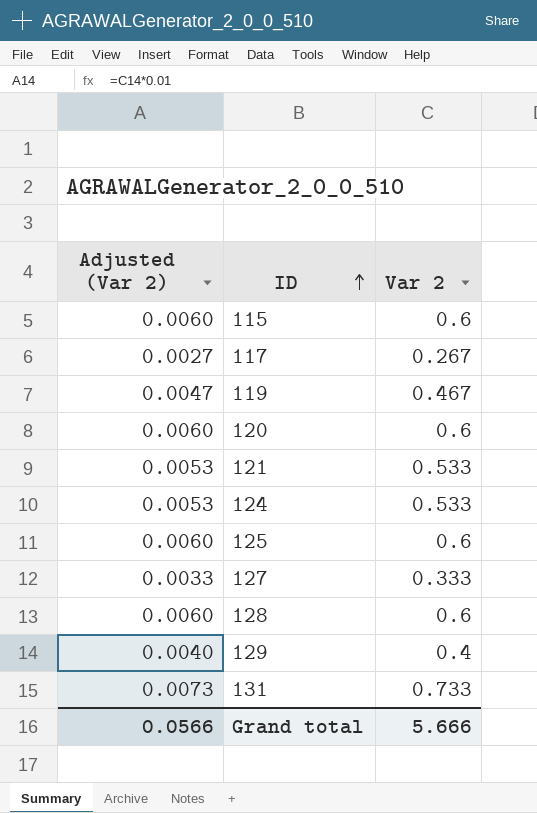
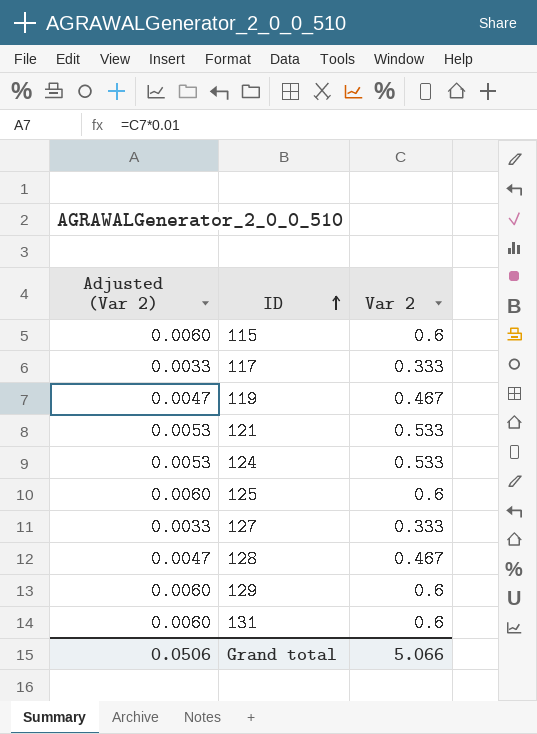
row 120: 0.0060 | 0.6 -> none
117 | Adjusted (Var 2): 0.0027 -> 0.0033
117 | Var 2: 0.267 -> 0.333
128 | Adjusted (Var 2): 0.0060 -> 0.0047
128 | Var 2: 0.6 -> 0.467
129 | Adjusted (Var 2): 0.0040 -> 0.0060
129 | Var 2: 0.4 -> 0.6
131 | Adjusted (Var 2): 0.0073 -> 0.0060
131 | Var 2: 0.733 -> 0.6
Grand total | Adjusted (Var 2): 0.0566 -> 0.0506
Grand total | Var 2: 5.666 -> 5.066

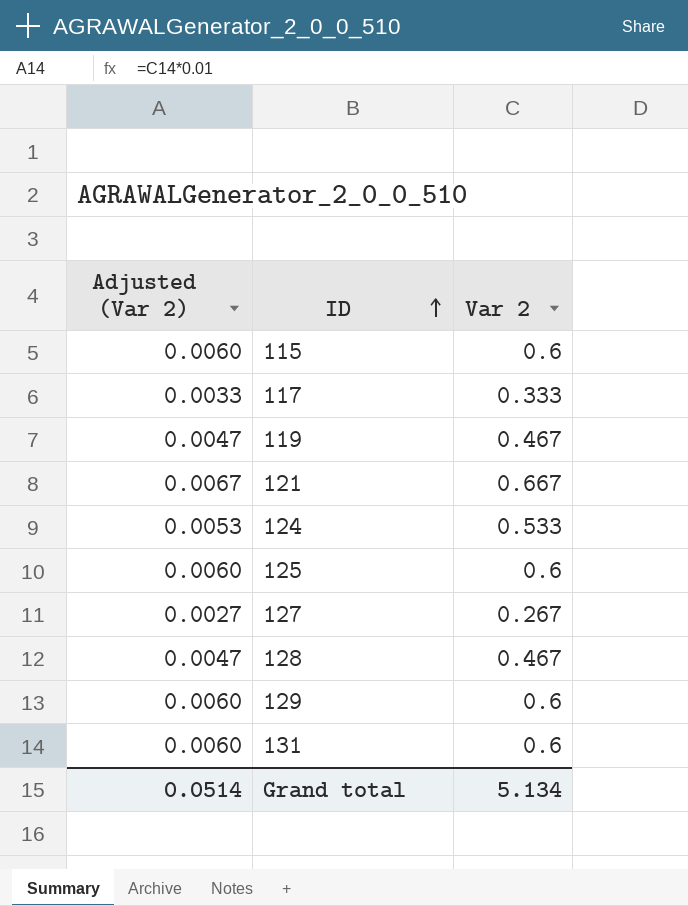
121 | Adjusted (Var 2): 0.0053 -> 0.0067
121 | Var 2: 0.533 -> 0.667
127 | Adjusted (Var 2): 0.0033 -> 0.0027
127 | Var 2: 0.333 -> 0.267
Grand total | Adjusted (Var 2): 0.0506 -> 0.0514
Grand total | Var 2: 5.066 -> 5.134

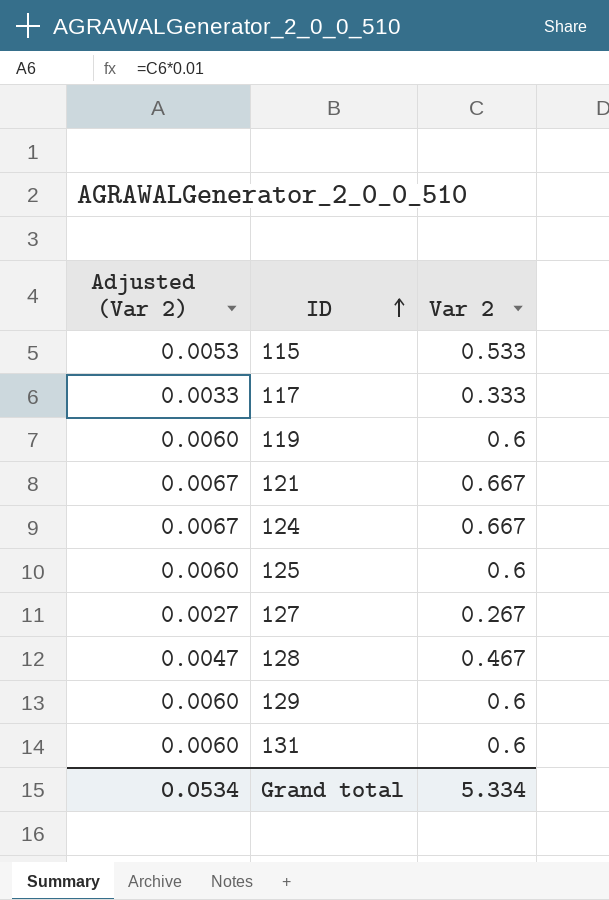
115 | Adjusted (Var 2): 0.0060 -> 0.0053
115 | Var 2: 0.6 -> 0.533
119 | Adjusted (Var 2): 0.0047 -> 0.0060
119 | Var 2: 0.467 -> 0.6
124 | Adjusted (Var 2): 0.0053 -> 0.0067
124 | Var 2: 0.533 -> 0.667
Grand total | Adjusted (Var 2): 0.0514 -> 0.0534
Grand total | Var 2: 5.134 -> 5.334

